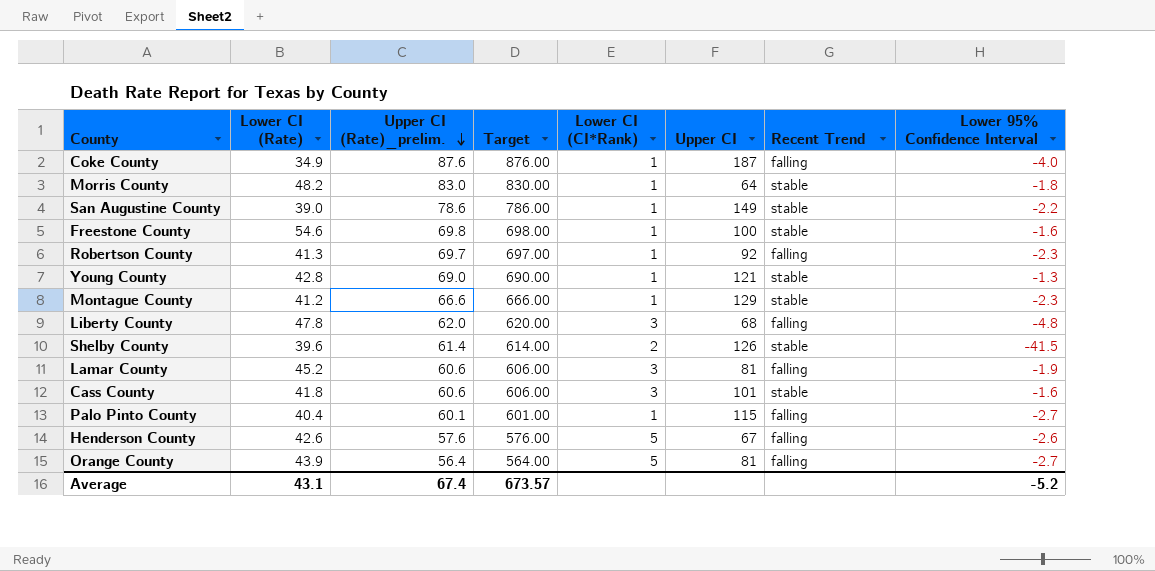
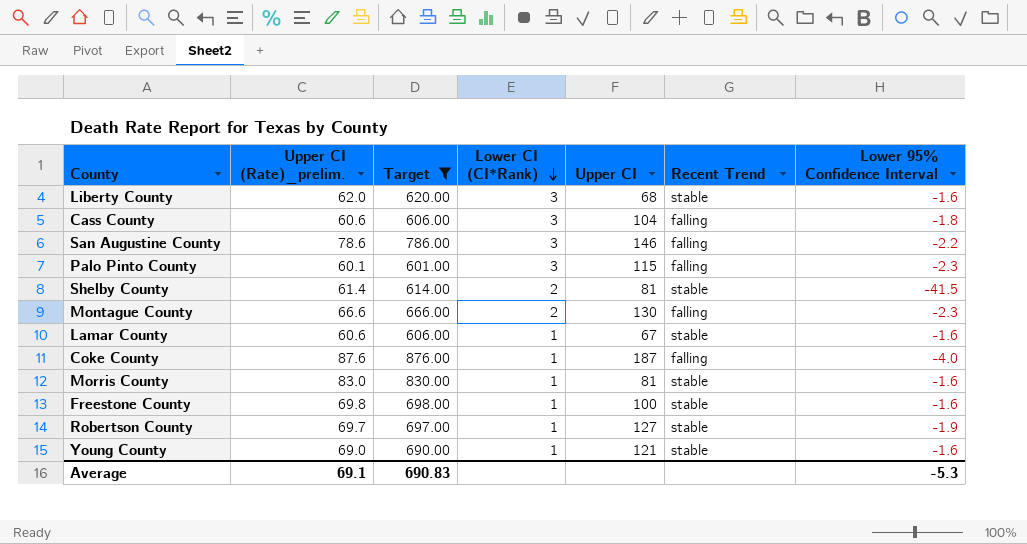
filter: none -> Target >= 601.00
row order: Upper CI (Rate)_prelim. descending -> Lower CI (CI*Rank) descending
column Lower CI (Rate) | position: 2 -> none
Liberty County | Recent Trend: falling -> stable
Liberty County | Lower 95% Confidence Interval: -4.8 -> -1.6
Cass County | Upper CI: 101 -> 104
Cass County | Recent Trend: stable -> falling
Cass County | Lower 95% Confidence Interval: -1.6 -> -1.8
San Augustine County | Lower CI (CI*Rank): 1 -> 3
San Augustine County | Upper CI: 149 -> 146
San Augustine County | Recent Trend: stable -> falling
Palo Pinto County | Lower CI (CI*Rank): 1 -> 3
Palo Pinto County | Lower 95% Confidence Interval: -2.7 -> -2.3
Shelby County | Upper CI: 126 -> 81
Montague County | Lower CI (CI*Rank): 1 -> 2
Montague County | Upper CI: 129 -> 130
Montague County | Recent Trend: stable -> falling
Lamar County | Lower CI (CI*Rank): 3 -> 1
Lamar County | Upper CI: 81 -> 67
Lamar County | Recent Trend: falling -> stable
Lamar County | Lower 95% Confidence Interval: -1.9 -> -1.6
Morris County | Upper CI: 64 -> 81
Morris County | Lower 95% Confidence Interval: -1.8 -> -1.6
Robertson County | Upper CI: 92 -> 127
Robertson County | Recent Trend: falling -> stable
Robertson County | Lower 95% Confidence Interval: -2.3 -> -1.9
Young County | Lower 95% Confidence Interval: -1.3 -> -1.6
Average | Upper CI (Rate)_prelim.: 67.4 -> 69.1
Average | Target: 673.57 -> 690.83
Average | Lower 95% Confidence Interval: -5.2 -> -5.3

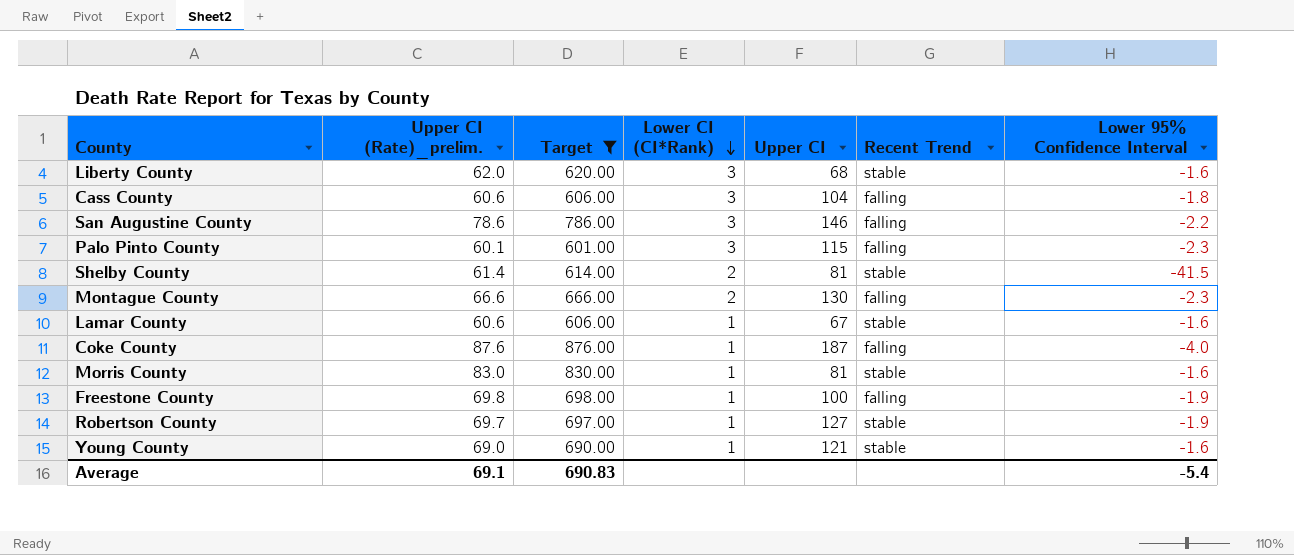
Freestone County | Recent Trend: stable -> falling
Freestone County | Lower 95% Confidence Interval: -1.6 -> -1.9
Average | Lower 95% Confidence Interval: -5.3 -> -5.4

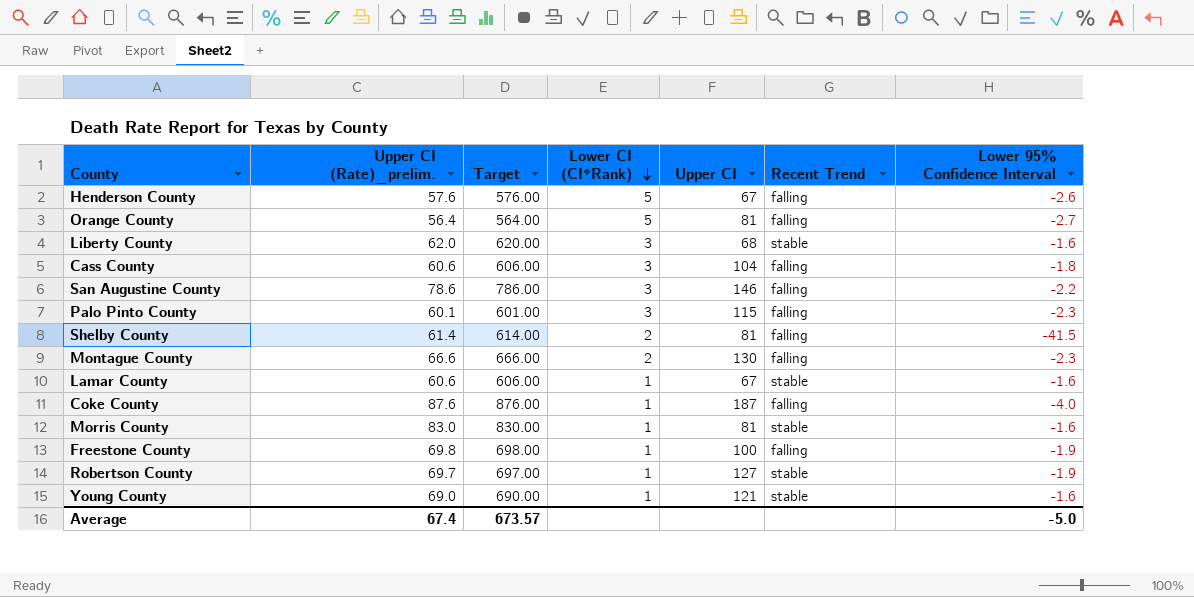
filter: Target >= 601.00 -> none
Shelby County | Recent Trend: stable -> falling
Average | Upper CI (Rate)_prelim.: 69.1 -> 67.4
Average | Target: 690.83 -> 673.57
Average | Lower 95% Confidence Interval: -5.4 -> -5.0

